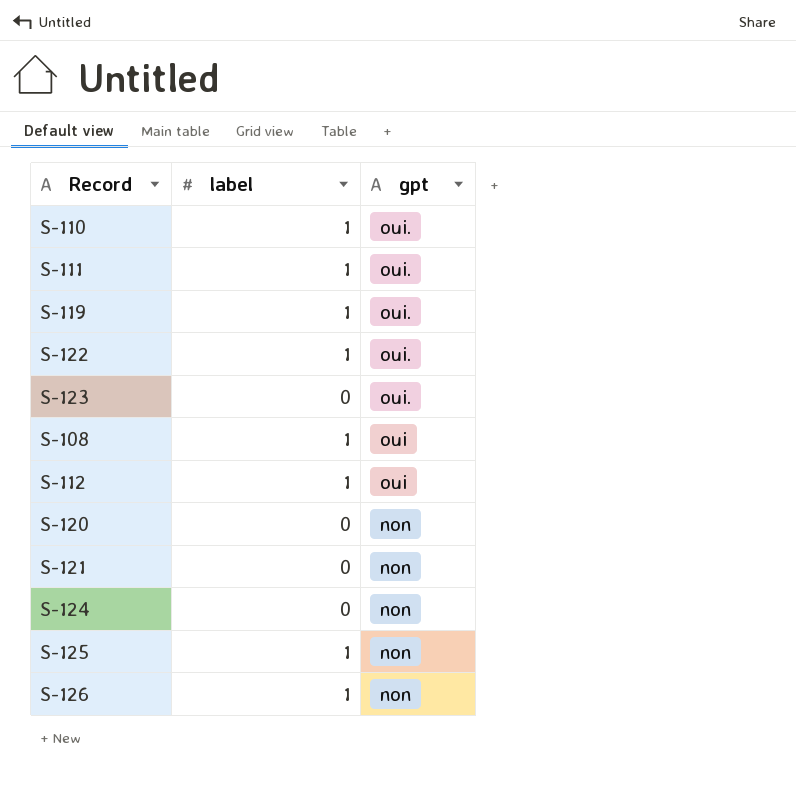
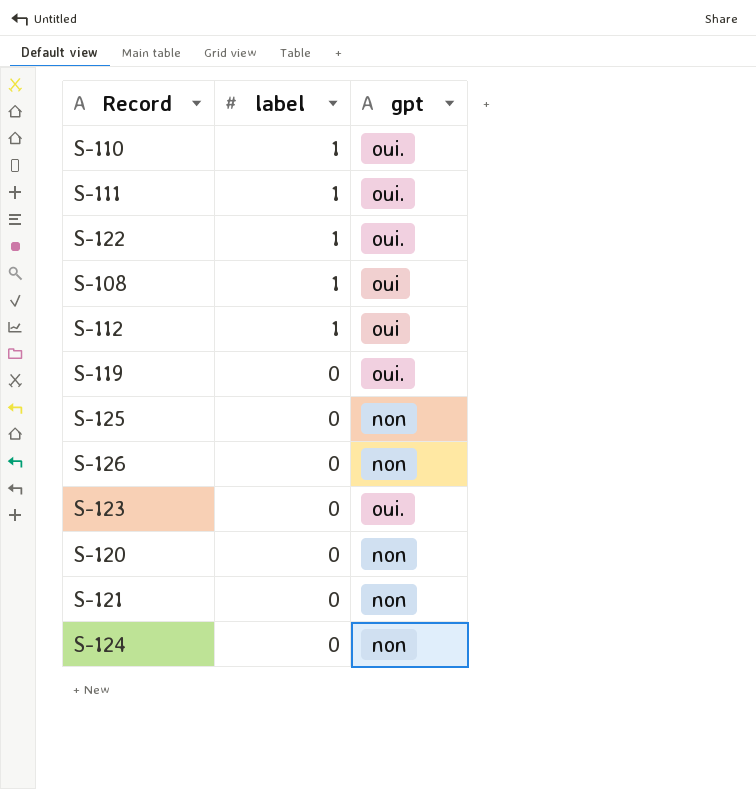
row order: gpt descending -> label descending
S-119 | label: 1 -> 0
S-125 | label: 1 -> 0
S-126 | label: 1 -> 0

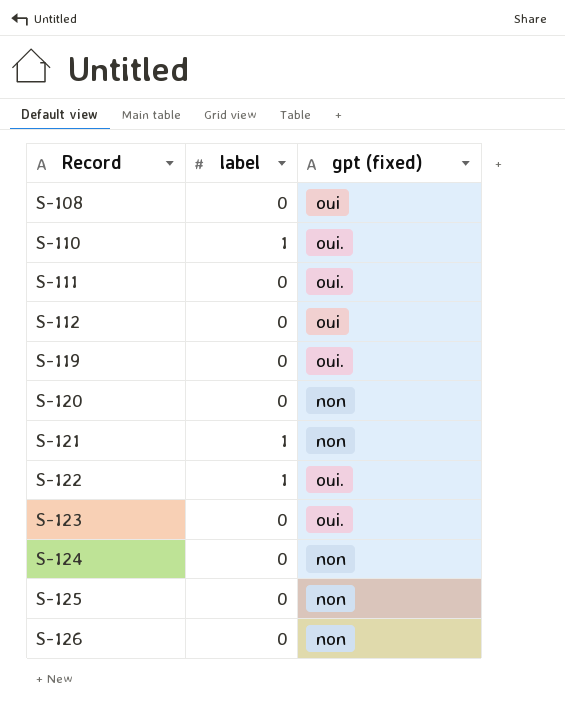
row order: label descending -> Record ascending
column name: gpt -> gpt (fixed)
S-108 | label: 1 -> 0
S-111 | label: 1 -> 0
S-112 | label: 1 -> 0
S-121 | label: 0 -> 1

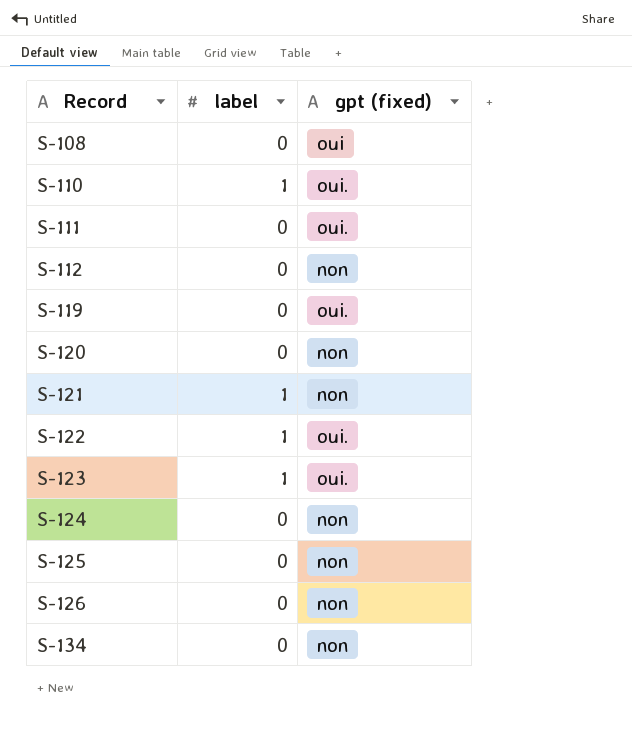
S-112 | gpt (fixed): oui -> non
S-123 | label: 0 -> 1
row S-134: none -> 0 | non

